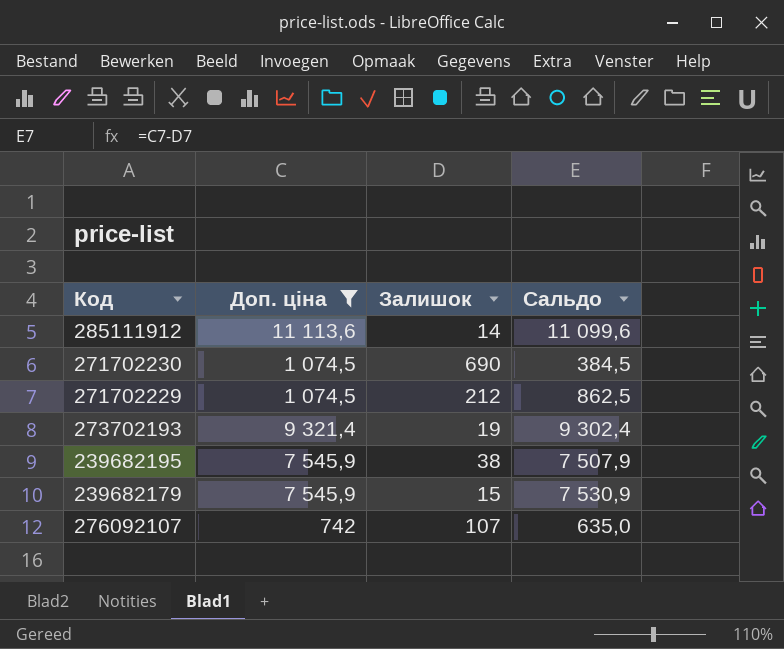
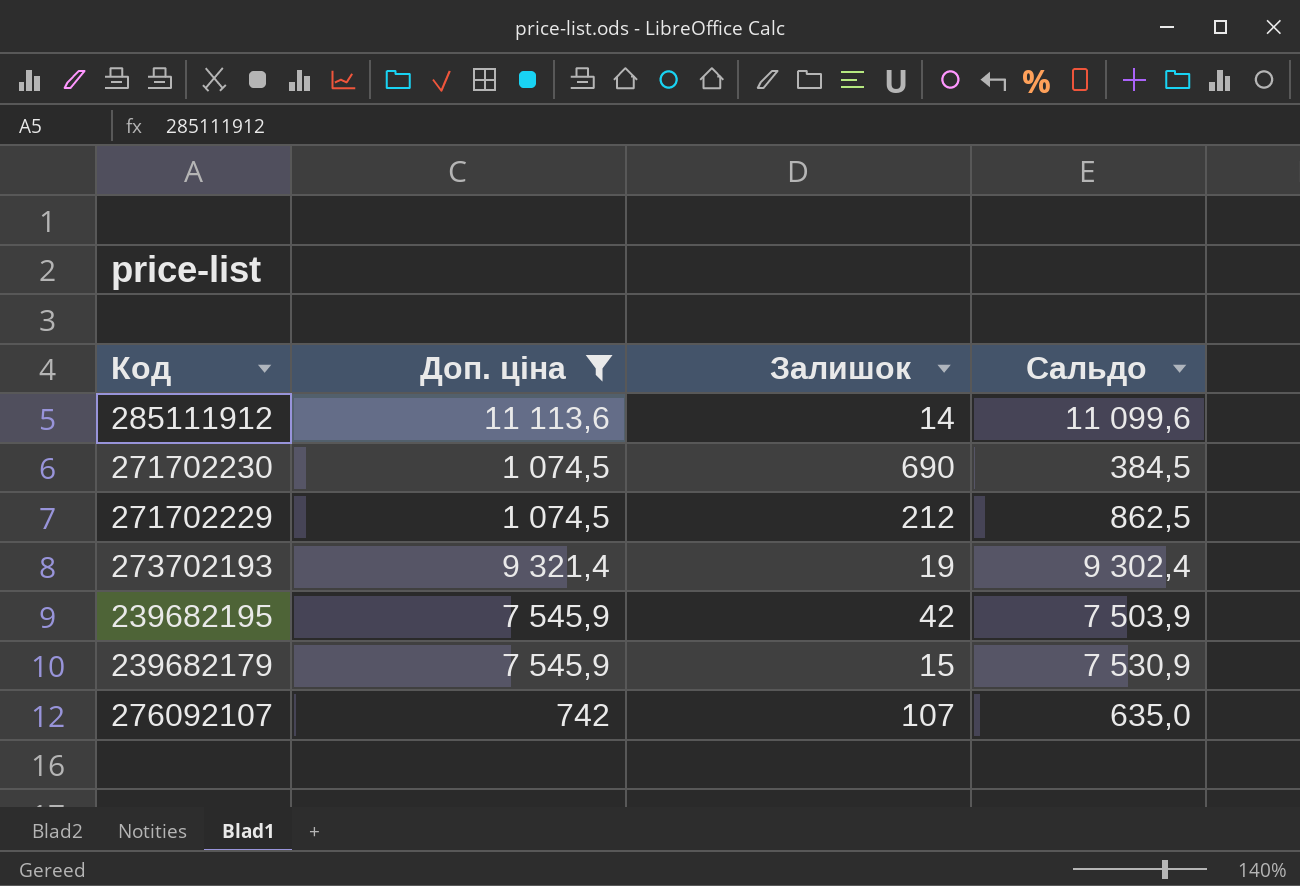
239682195 | Залишок: 38 -> 42
239682195 | Сальдо: 7 507,9 -> 7 503,9

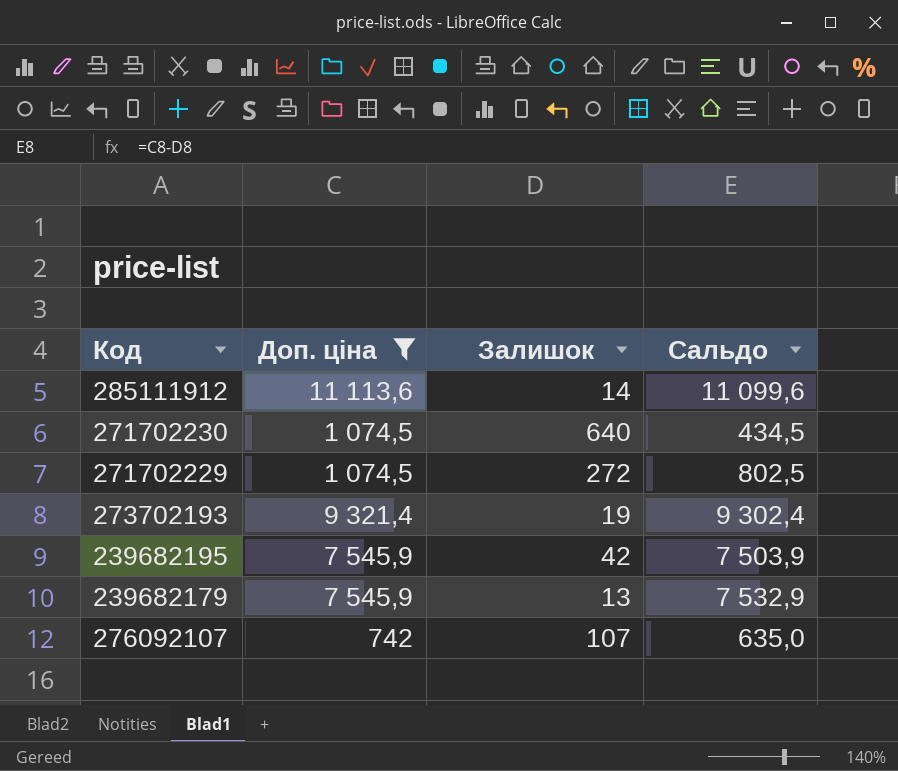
271702230 | Залишок: 690 -> 640
271702230 | Сальдо: 384,5 -> 434,5
271702229 | Залишок: 212 -> 272
271702229 | Сальдо: 862,5 -> 802,5
239682179 | Залишок: 15 -> 13
239682179 | Сальдо: 7 530,9 -> 7 532,9

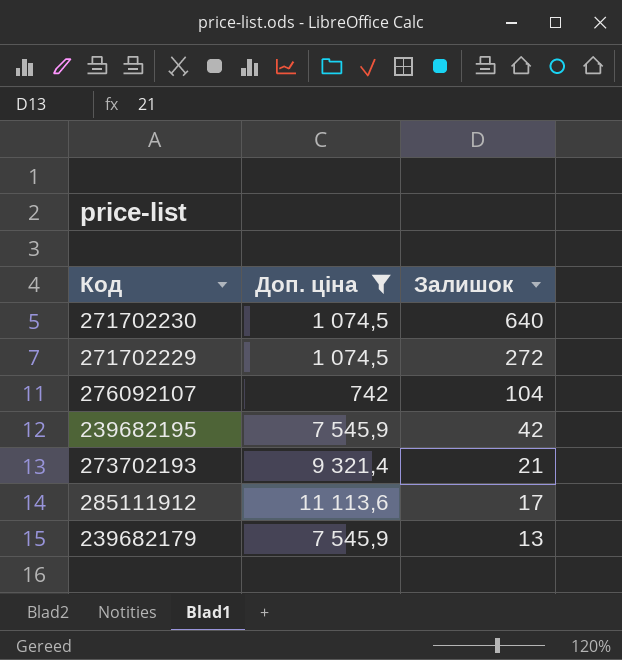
row order: none -> Залишок descending
column Сальдо | formula: [Доп. ціна] - [Залишок] -> none
276092107 | Залишок: 107 -> 104
273702193 | Залишок: 19 -> 21
285111912 | Залишок: 14 -> 17

